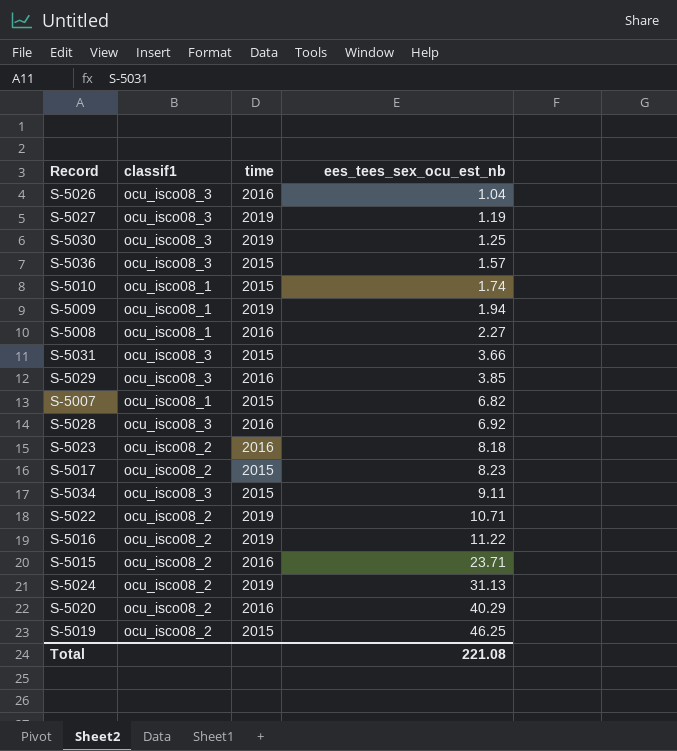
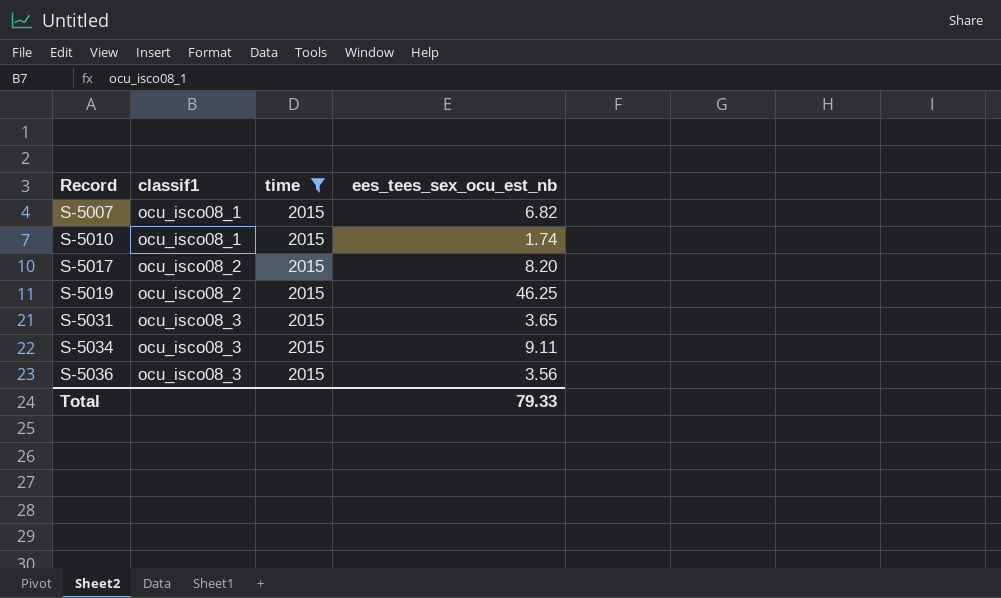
filter: none -> time = 2015
row order: ees_tees_sex_ocu_est_nb ascending -> Record ascending
S-5017 | ees_tees_sex_ocu_est_nb: 8.23 -> 8.20
S-5031 | ees_tees_sex_ocu_est_nb: 3.66 -> 3.65
S-5036 | ees_tees_sex_ocu_est_nb: 1.57 -> 3.56
Total | ees_tees_sex_ocu_est_nb: 221.08 -> 79.33

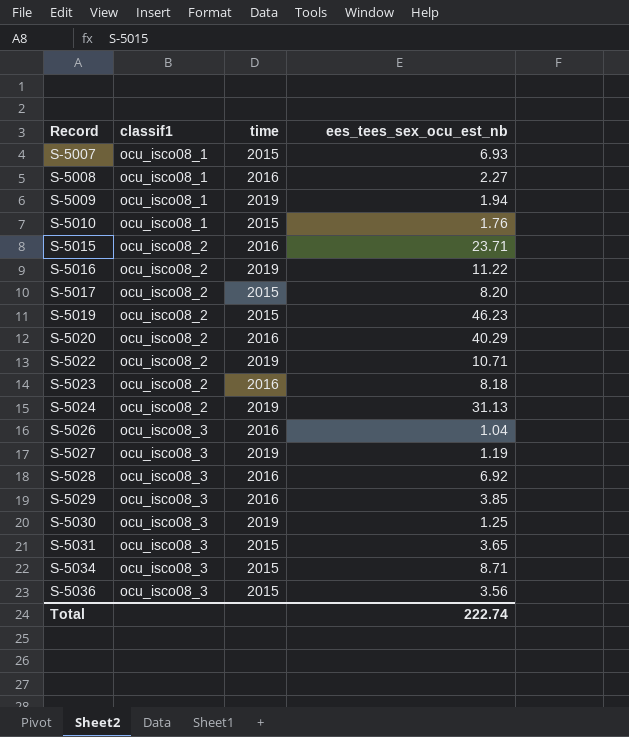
filter: time = 2015 -> none
S-5007 | ees_tees_sex_ocu_est_nb: 6.82 -> 6.93
S-5010 | ees_tees_sex_ocu_est_nb: 1.74 -> 1.76
S-5019 | ees_tees_sex_ocu_est_nb: 46.25 -> 46.23
S-5034 | ees_tees_sex_ocu_est_nb: 9.11 -> 8.71
Total | ees_tees_sex_ocu_est_nb: 79.33 -> 222.74

